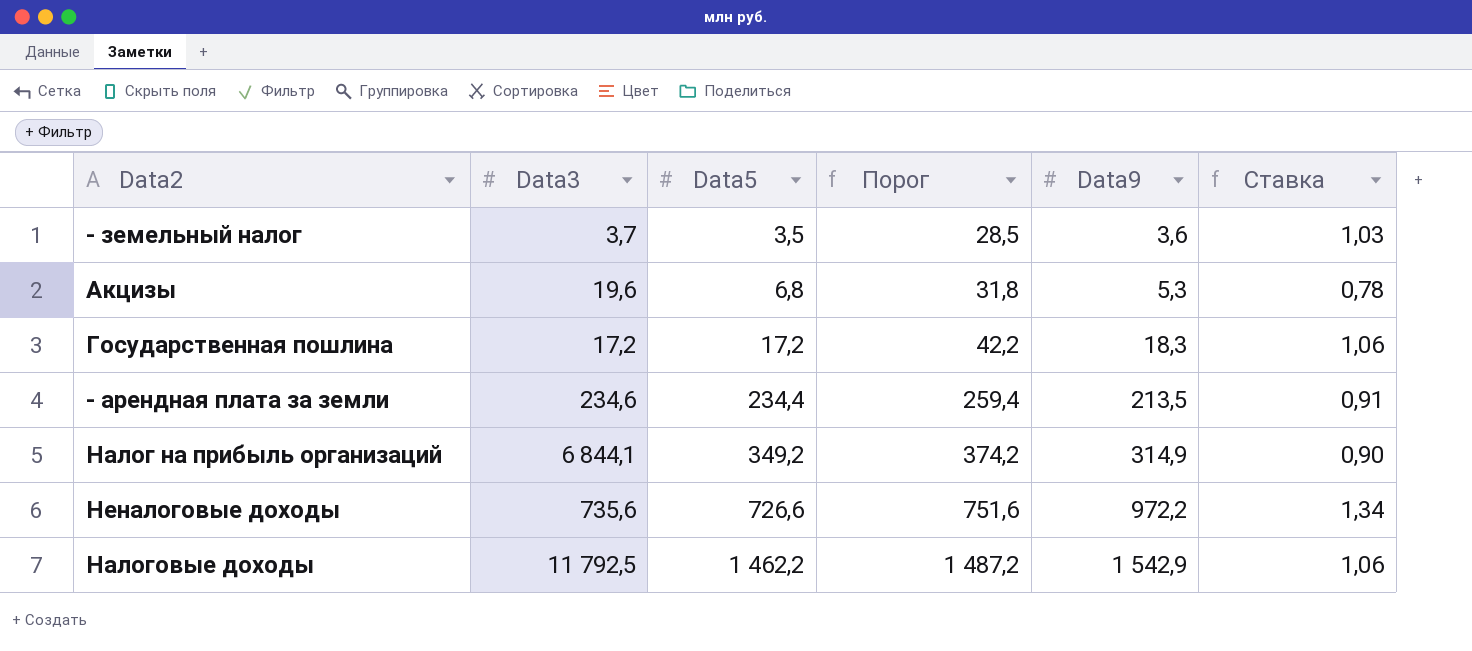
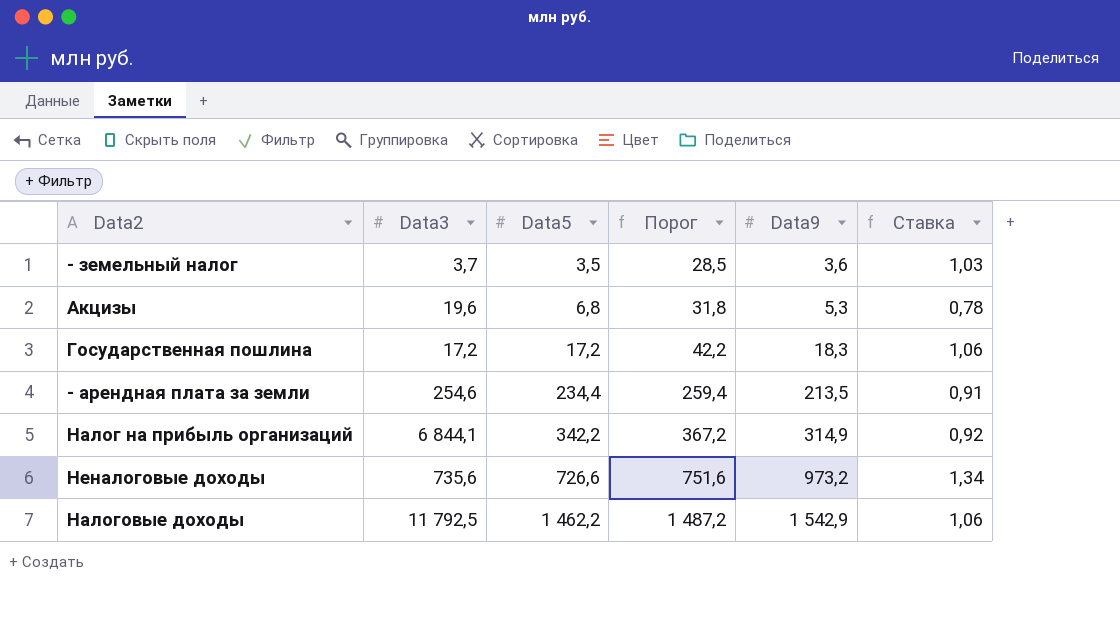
- арендная плата за земли | Data3: 234,6 -> 254,6
Налог на прибыль организаций | Data5: 349,2 -> 342,2
Налог на прибыль организаций | Порог: 374,2 -> 367,2
Налог на прибыль организаций | Ставка: 0,90 -> 0,92
Неналоговые доходы | Data9: 972,2 -> 973,2

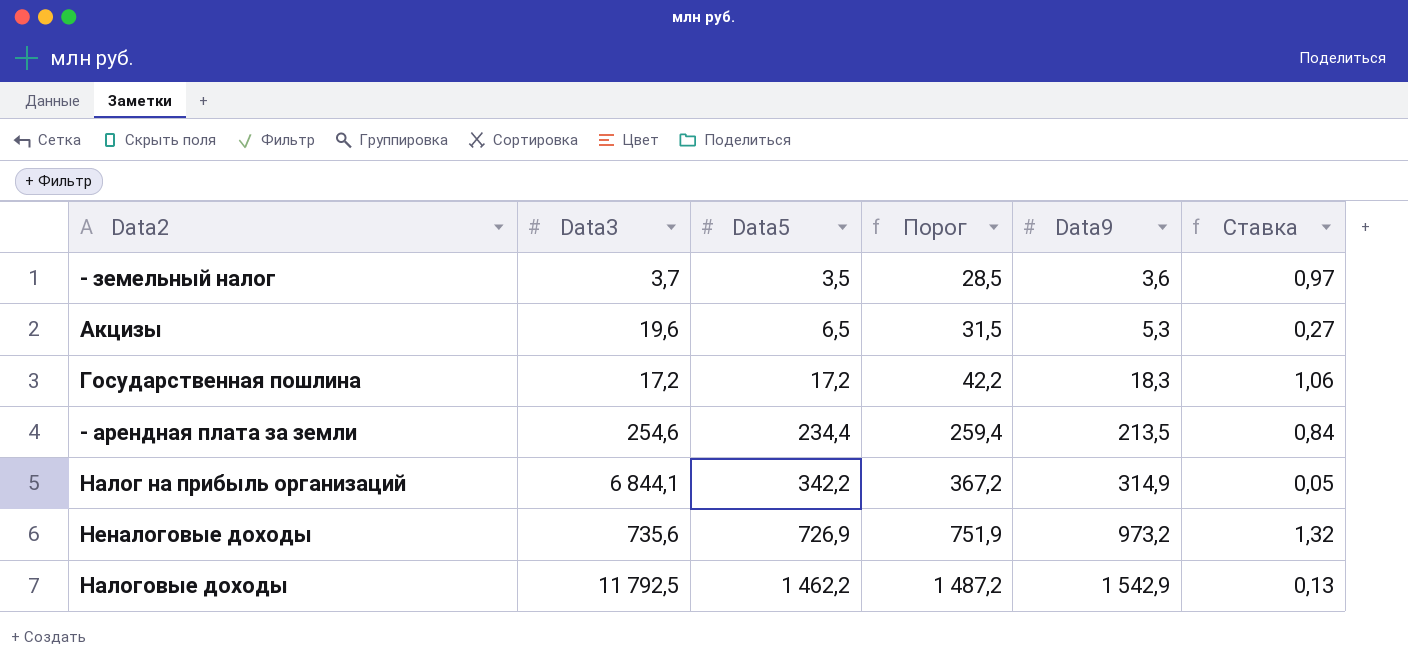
column Ставка | formula: [Data9] / [Data5] -> [Data9] / [Data3]
Акцизы | Data5: 6,8 -> 6,5
Акцизы | Порог: 31,8 -> 31,5
Неналоговые доходы | Data5: 726,6 -> 726,9
Неналоговые доходы | Порог: 751,6 -> 751,9

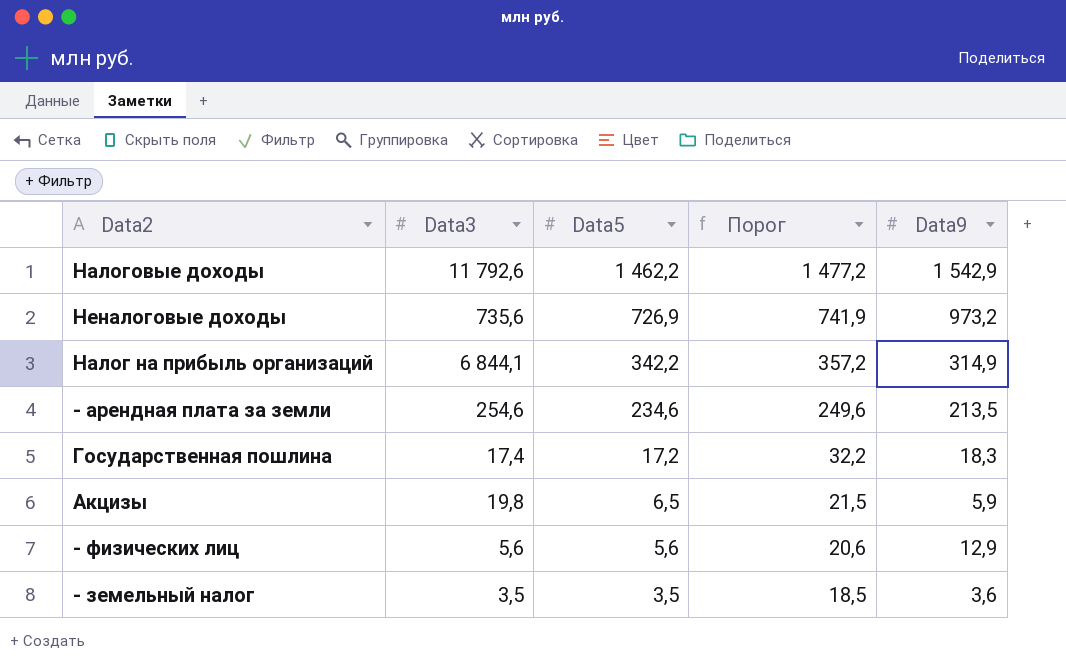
row order: Data5 ascending -> Data5 descending
column Ставка | formula: [Data9] / [Data3] -> none
column Порог | formula: [Data5] + 25 -> [Data5] + 15
Налоговые доходы | Data3: 11 792,5 -> 11 792,6
- арендная плата за земли | Data5: 234,4 -> 234,6
Государственная пошлина | Data3: 17,2 -> 17,4
Акцизы | Data3: 19,6 -> 19,8
Акцизы | Data9: 5,3 -> 5,9
row - физических лиц: none -> 5,6 | 5,6 | 20,6 | 12,9
- земельный налог | Data3: 3,7 -> 3,5

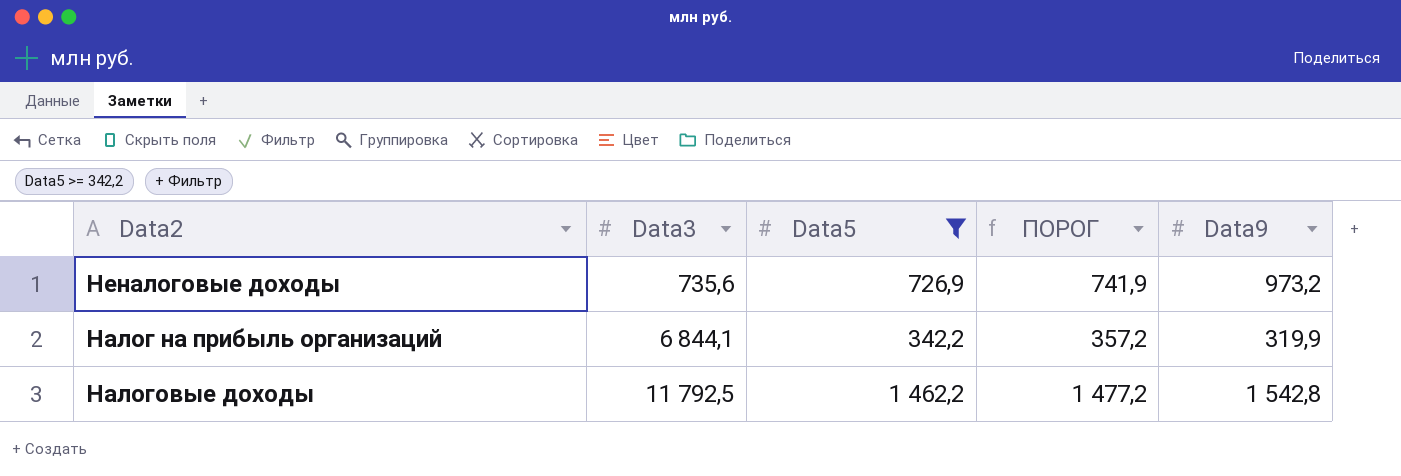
filter: none -> Data5 >= 342,2
row order: Data5 descending -> Data3 ascending
column name: Порог -> ПОРОГ
Налог на прибыль организаций | Data9: 314,9 -> 319,9
Налоговые доходы | Data3: 11 792,6 -> 11 792,5
Налоговые доходы | Data9: 1 542,9 -> 1 542,8

